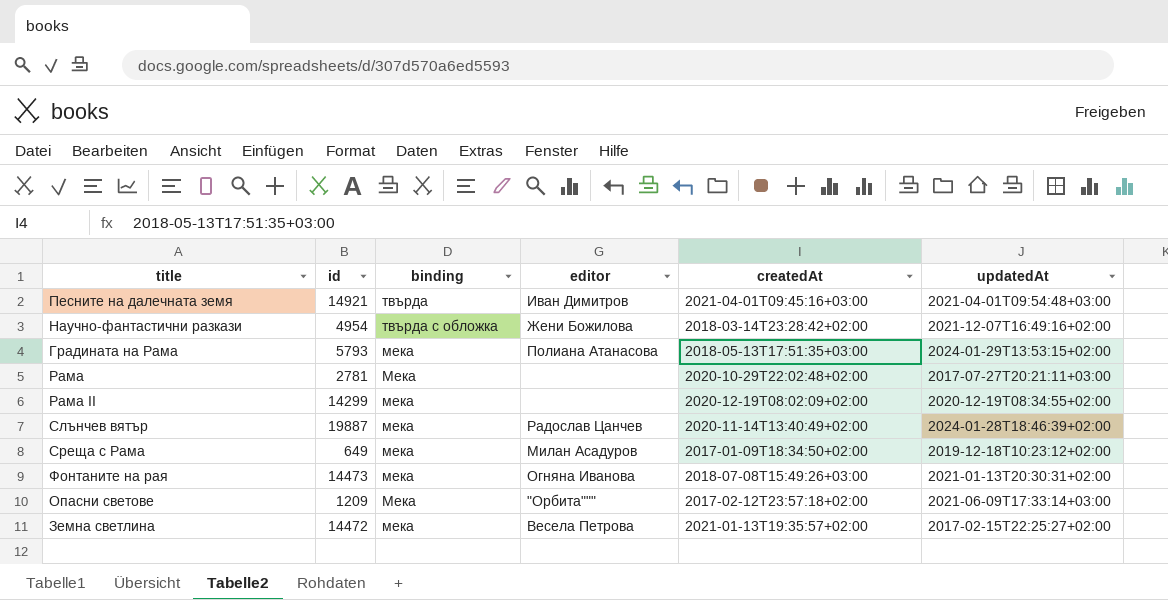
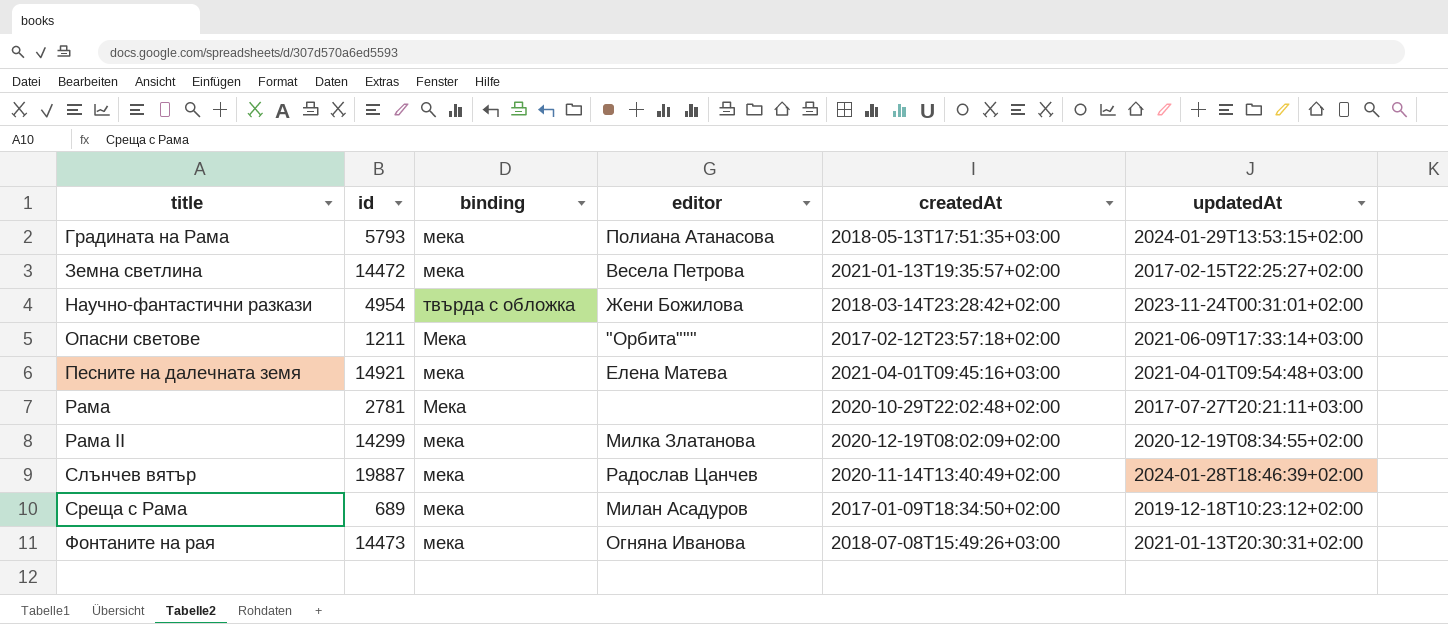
row order: none -> title ascending
Научно-фантастични разкази | updatedAt: 2021-12-07T16:49:16+02:00 -> 2023-11-24T00:31:01+02:00
Опасни светове | id: 1209 -> 1211
Песните на далечната земя | binding: твърда -> мека
Песните на далечната земя | editor: Иван Димитров -> Елена Матева
Рама II | editor: none -> Милка Златанова
Среща с Рама | id: 649 -> 689

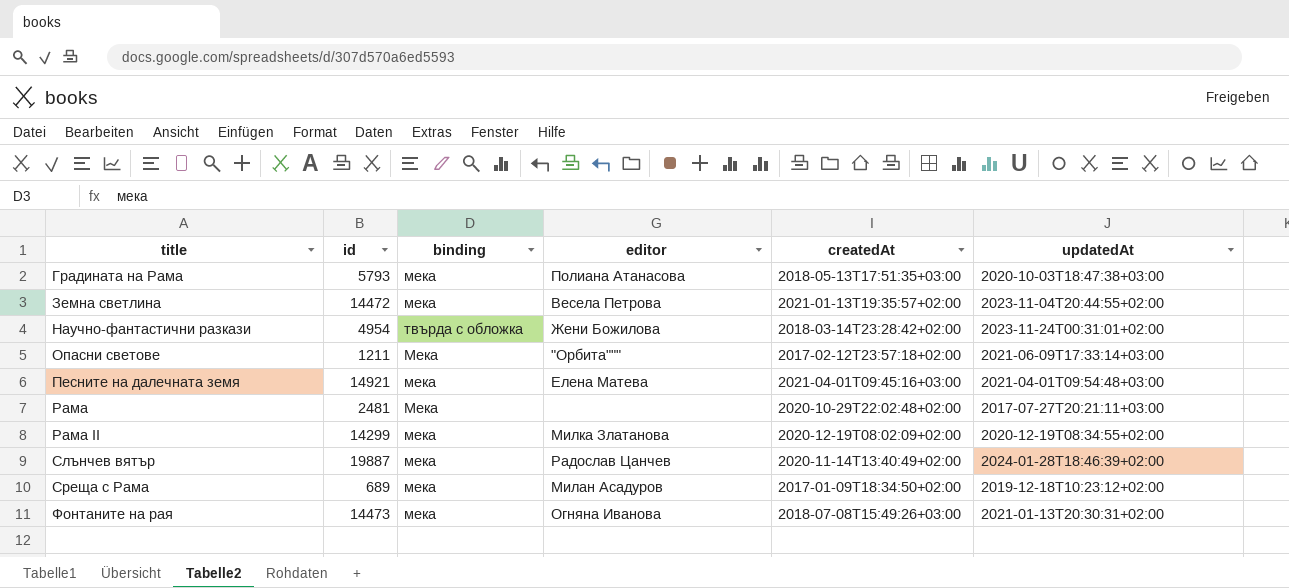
Градината на Рама | updatedAt: 2024-01-29T13:53:15+02:00 -> 2020-10-03T18:47:38+03:00
Земна светлина | updatedAt: 2017-02-15T22:25:27+02:00 -> 2023-11-04T20:44:55+02:00
Рама | id: 2781 -> 2481

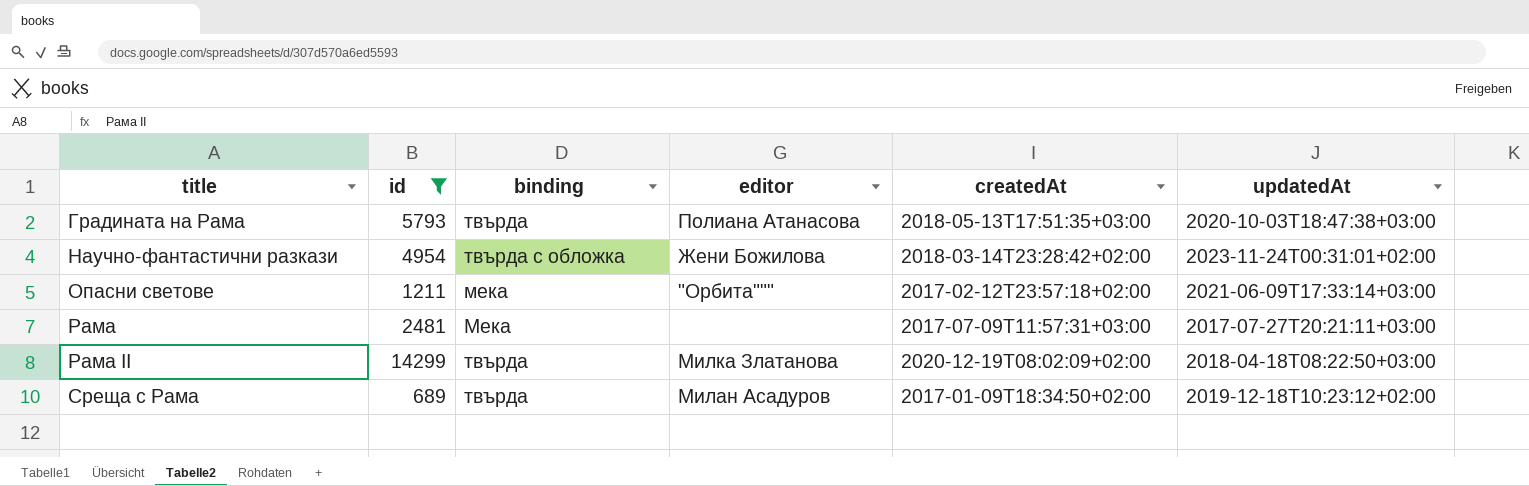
filter: none -> id <= 14299
Градината на Рама | binding: мека -> твърда
Опасни светове | binding: Мека -> мека
Рама | createdAt: 2020-10-29T22:02:48+02:00 -> 2017-07-09T11:57:31+03:00
Рама II | binding: мека -> твърда
Рама II | updatedAt: 2020-12-19T08:34:55+02:00 -> 2018-04-18T08:22:50+03:00
Среща с Рама | binding: мека -> твърда

